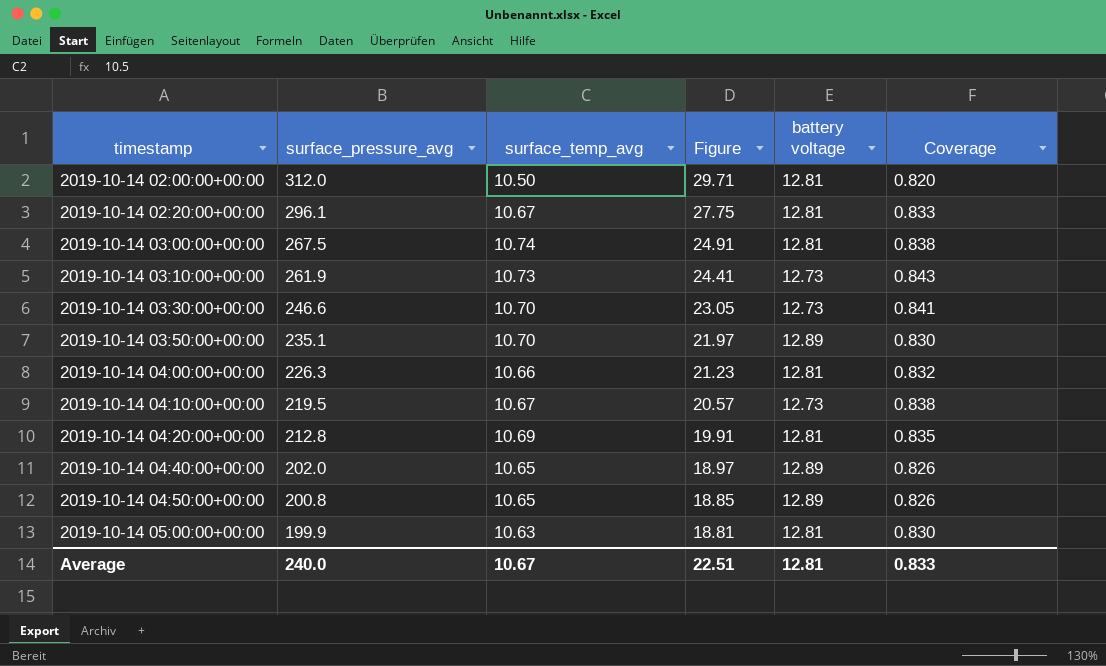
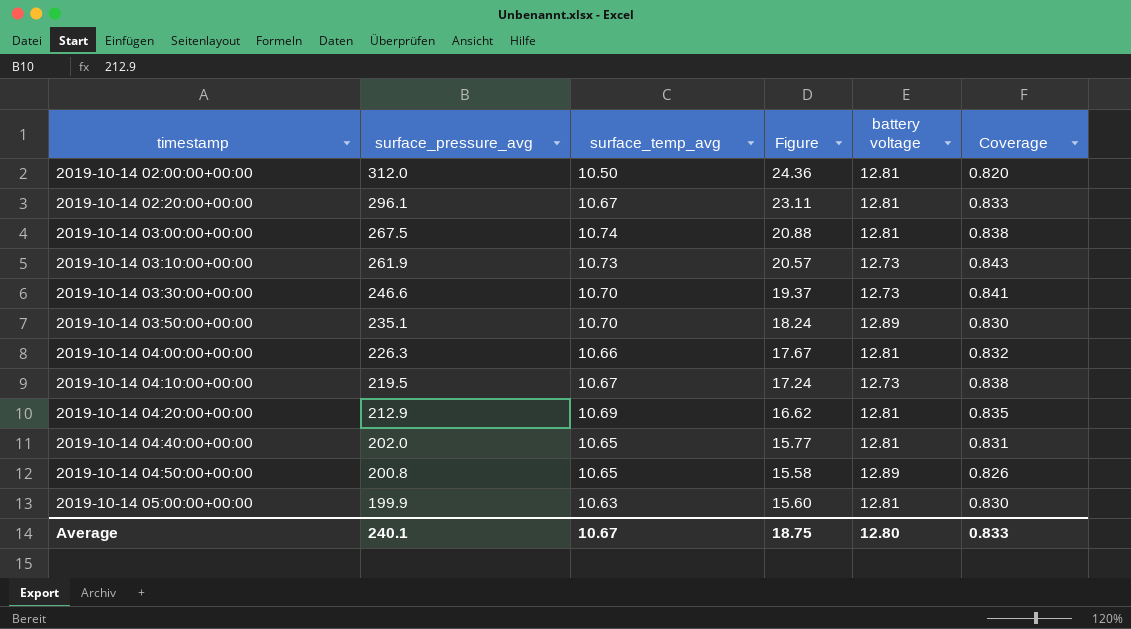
column Figure | formula: [surface_pressure_avg] / [surface_temp_avg] -> [surface_pressure_avg] / [battery voltage]
2019-10-14 04:20:00+00:00 | surface_pressure_avg: 212.8 -> 212.9
2019-10-14 04:40:00+00:00 | battery voltage: 12.89 -> 12.81
2019-10-14 04:40:00+00:00 | Coverage: 0.826 -> 0.831
Average | surface_pressure_avg: 240.0 -> 240.1
Average | Figure: 22.51 -> 18.75
Average | battery voltage: 12.81 -> 12.80

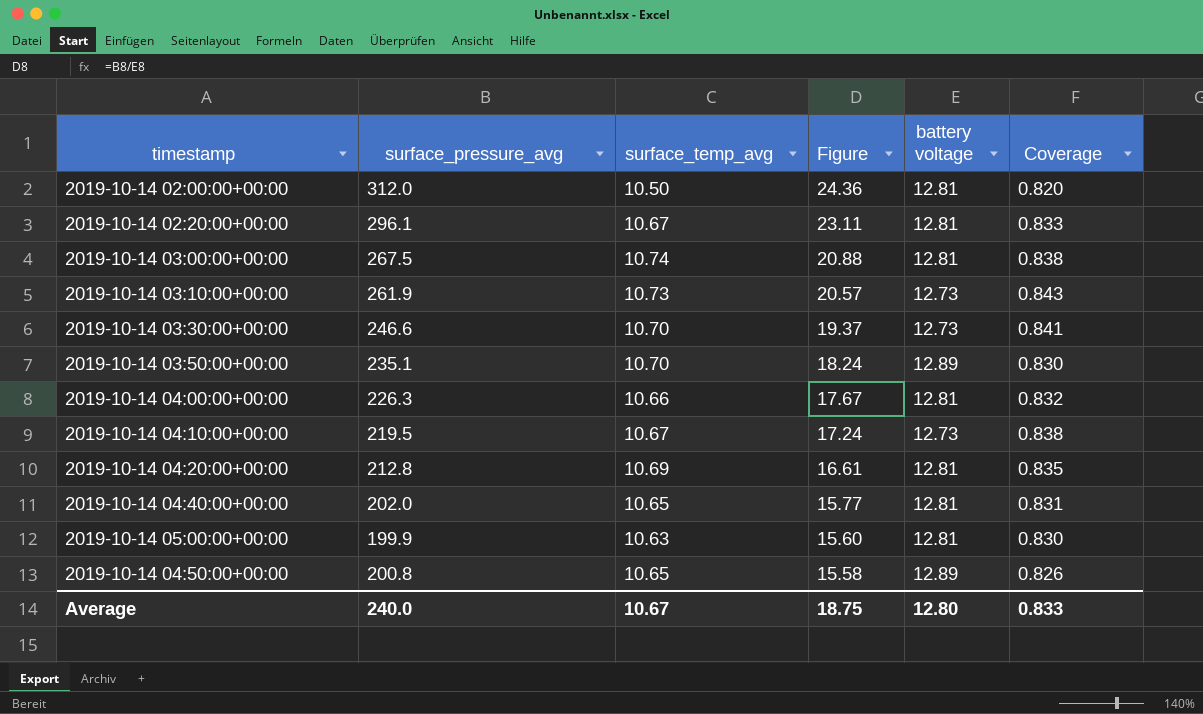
row order: timestamp ascending -> Figure descending
2019-10-14 04:20:00+00:00 | surface_pressure_avg: 212.9 -> 212.8
2019-10-14 04:20:00+00:00 | Figure: 16.62 -> 16.61
Average | surface_pressure_avg: 240.1 -> 240.0

